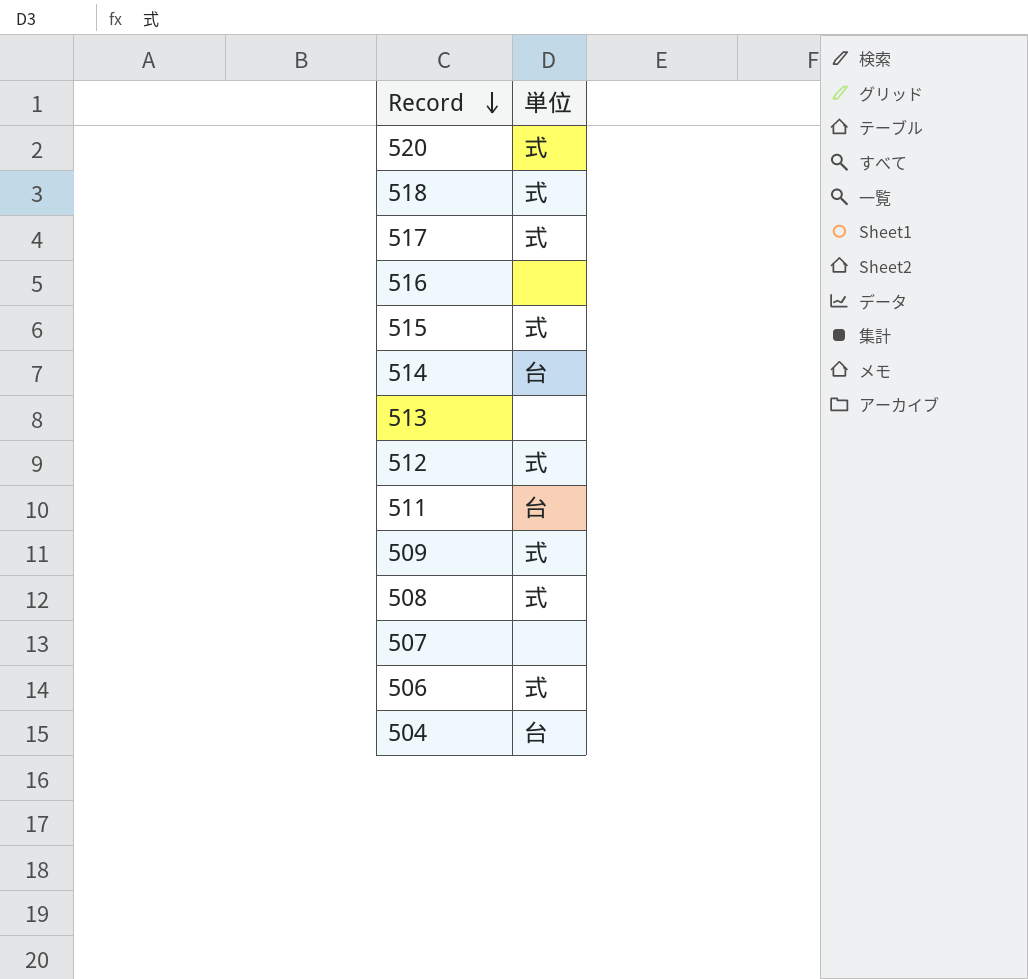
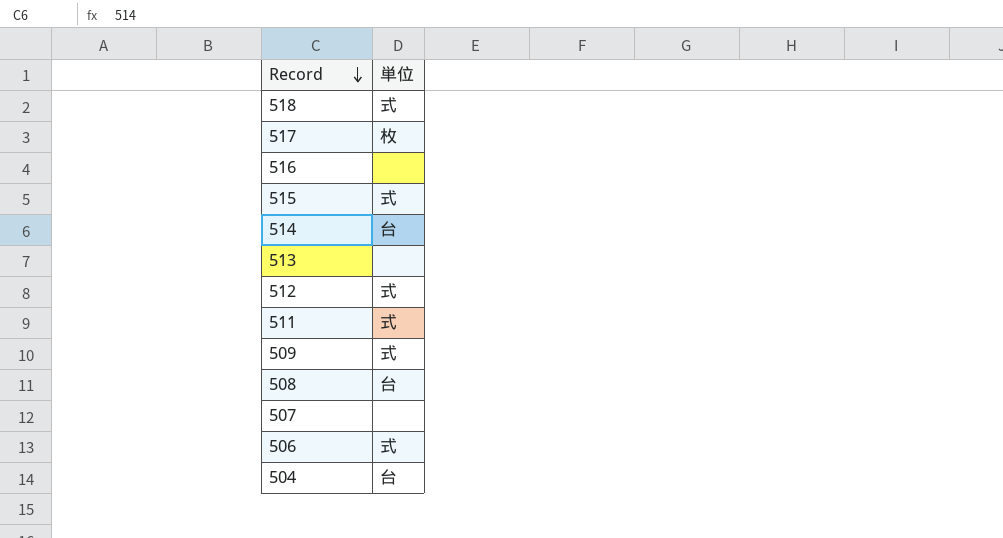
row 520: 式 -> none
517 | 単位: 式 -> 枚
511 | 単位: 台 -> 式
508 | 単位: 式 -> 台

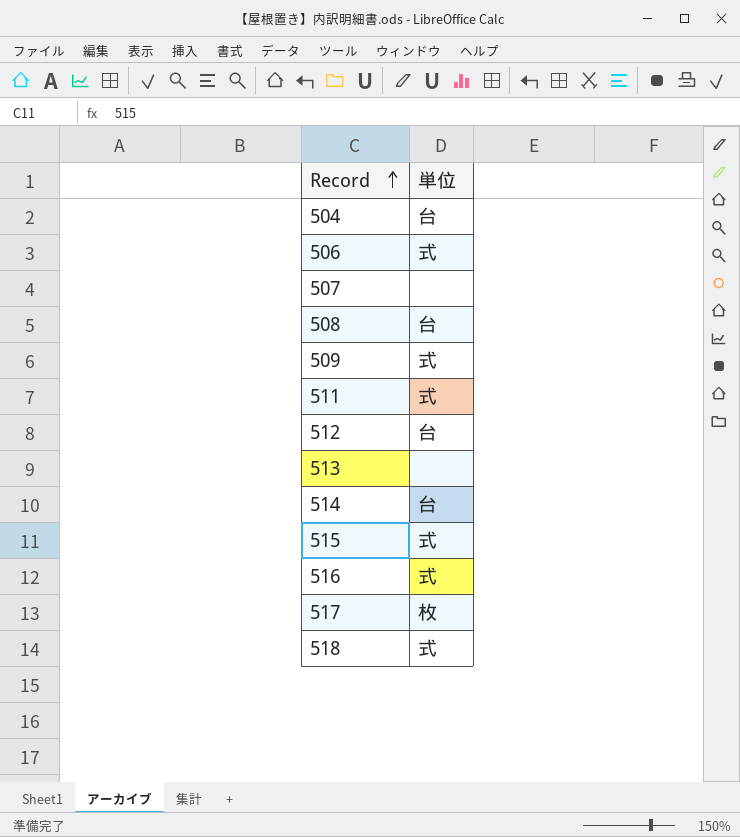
row order: Record descending -> Record ascending
512 | 単位: 式 -> 台
516 | 単位: none -> 式

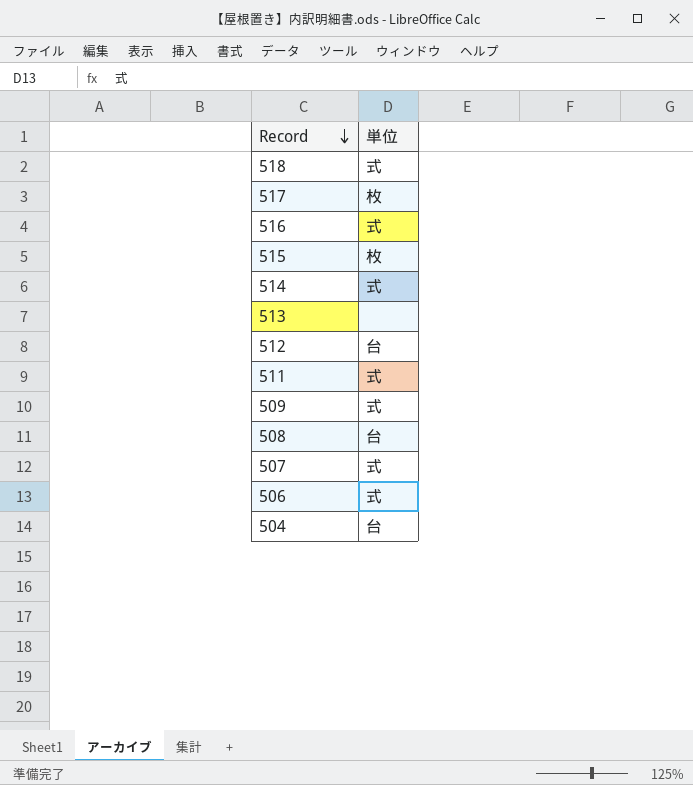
row order: Record ascending -> Record descending
515 | 単位: 式 -> 枚
514 | 単位: 台 -> 式
507 | 単位: none -> 式

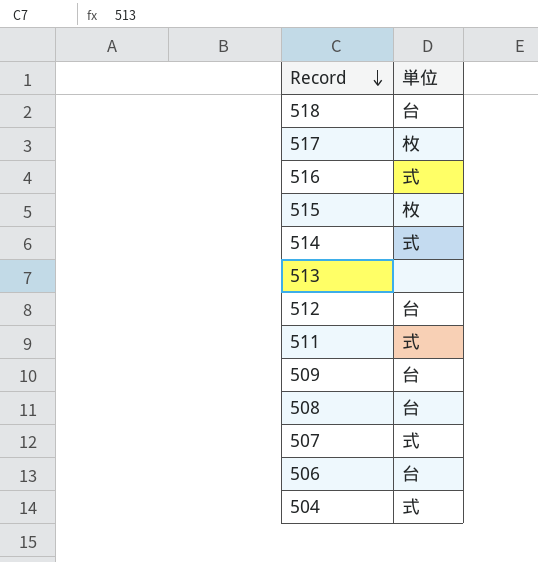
518 | 単位: 式 -> 台
509 | 単位: 式 -> 台
506 | 単位: 式 -> 台
504 | 単位: 台 -> 式

